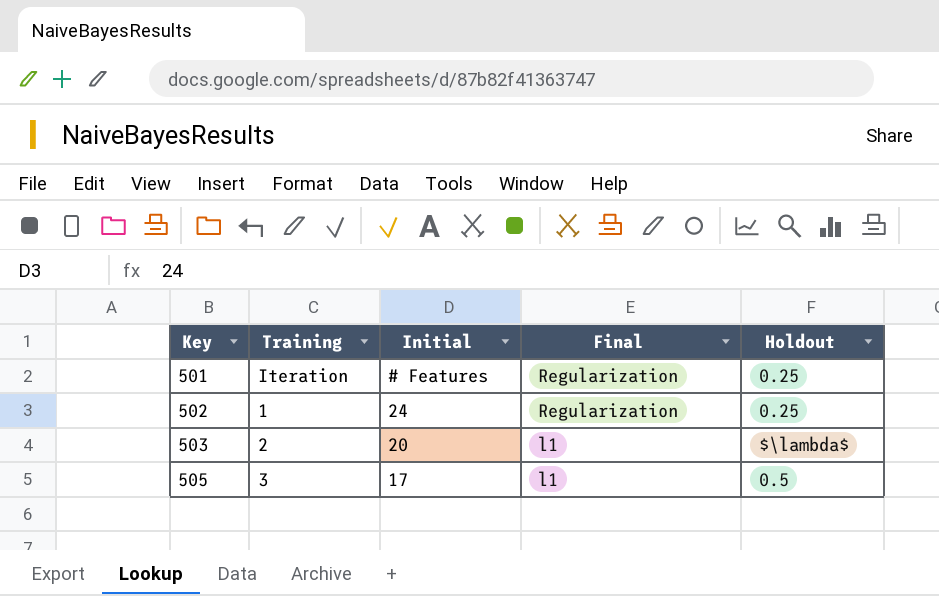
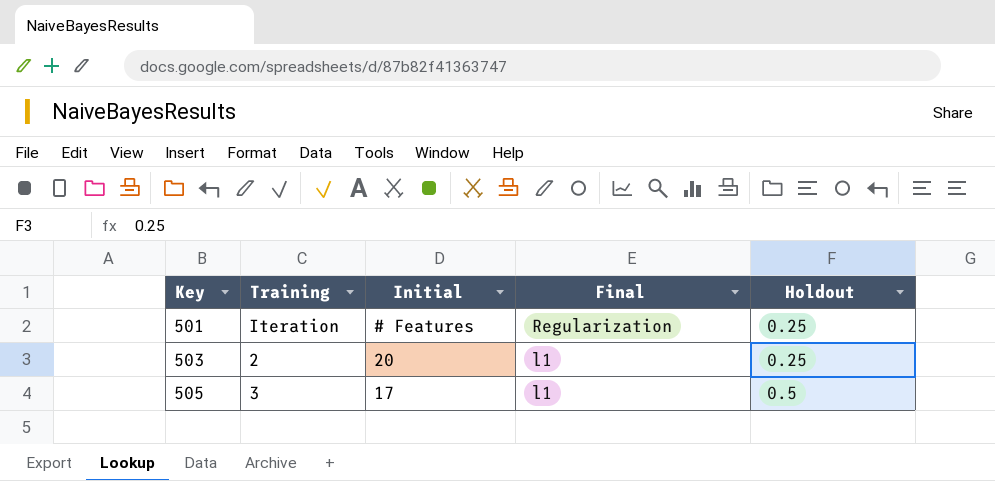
row 502: 1 | 24 | Regularization | 0.25 -> none
503 | Holdout: $\lambda$ -> 0.25

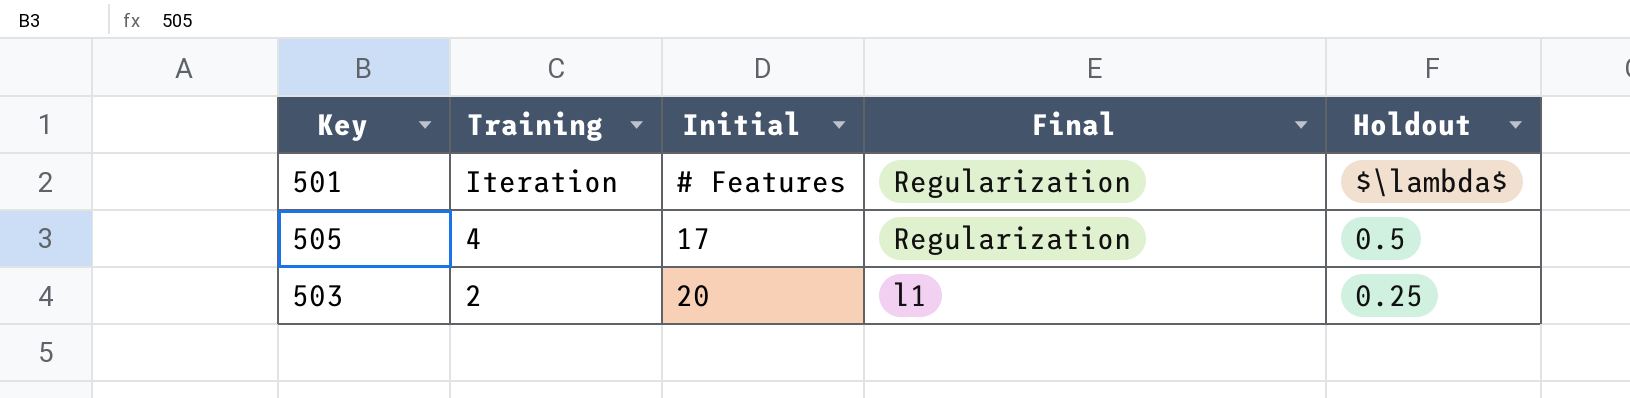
row order: Key ascending -> Training descending
501 | Holdout: 0.25 -> $\lambda$
505 | Training: 3 -> 4
505 | Final: l1 -> Regularization

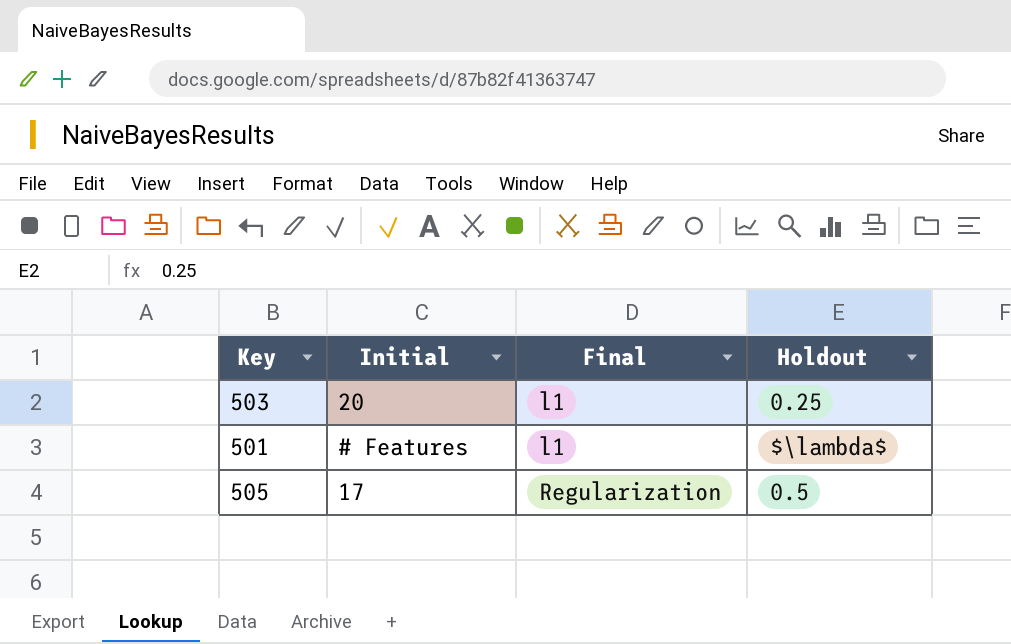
row order: Training descending -> Final ascending
column Training | position: 2 -> none
501 | Final: Regularization -> l1

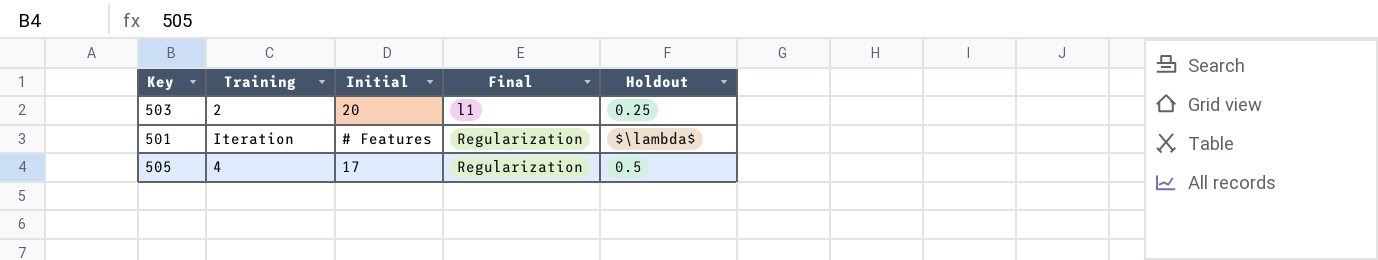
column Training | position: none -> 2
501 | Final: l1 -> Regularization

